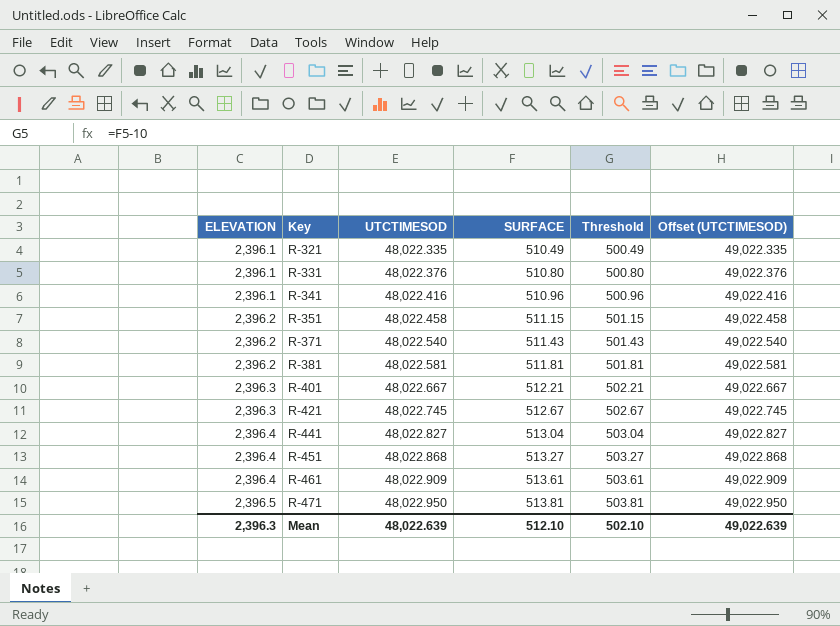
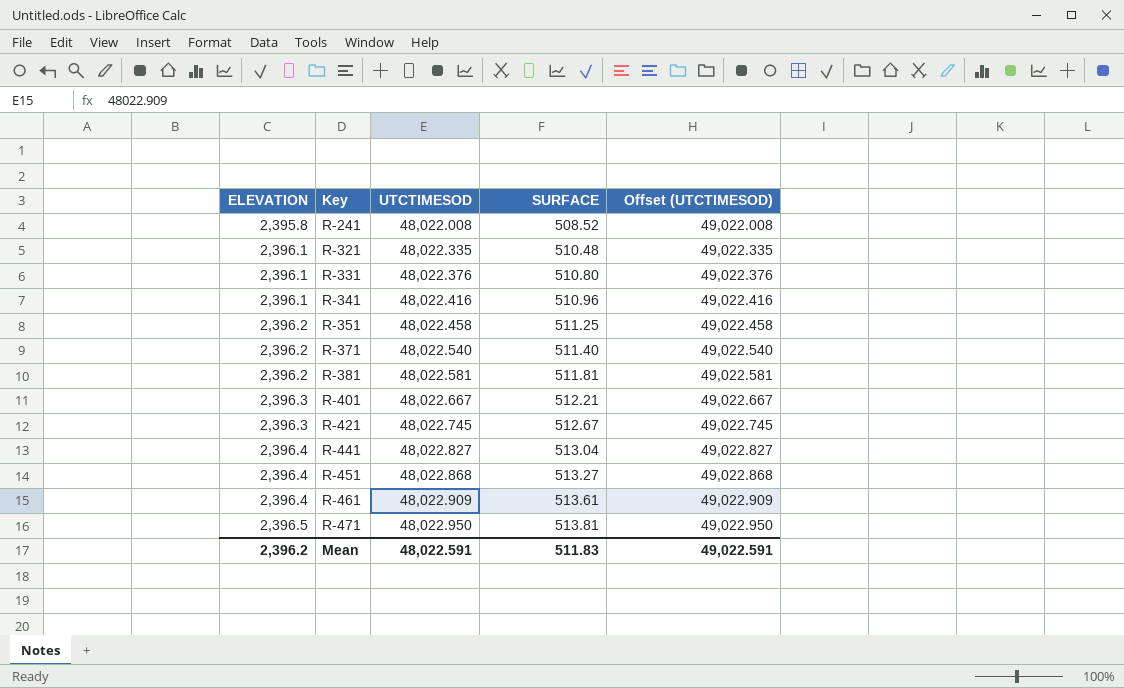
column Threshold | formula: [SURFACE] - 10 -> none
row R-241: none -> 2,395.8 | 48,022.008 | 508.52 | 49,022.008
R-321 | SURFACE: 510.49 -> 510.48
R-351 | SURFACE: 511.15 -> 511.25
R-371 | SURFACE: 511.43 -> 511.40
Mean | ELEVATION: 2,396.3 -> 2,396.2
Mean | UTCTIMESOD: 48,022.639 -> 48,022.591
Mean | SURFACE: 512.10 -> 511.83
Mean | Offset (UTCTIMESOD): 49,022.639 -> 49,022.591

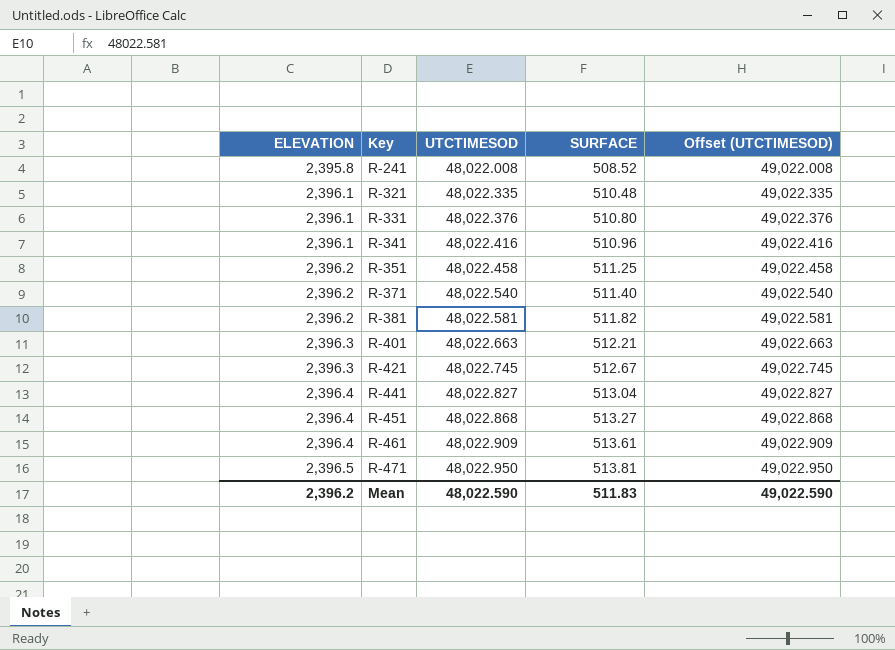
R-381 | SURFACE: 511.81 -> 511.82
R-401 | UTCTIMESOD: 48,022.667 -> 48,022.663
R-401 | Offset (UTCTIMESOD): 49,022.667 -> 49,022.663
Mean | UTCTIMESOD: 48,022.591 -> 48,022.590
Mean | Offset (UTCTIMESOD): 49,022.591 -> 49,022.590

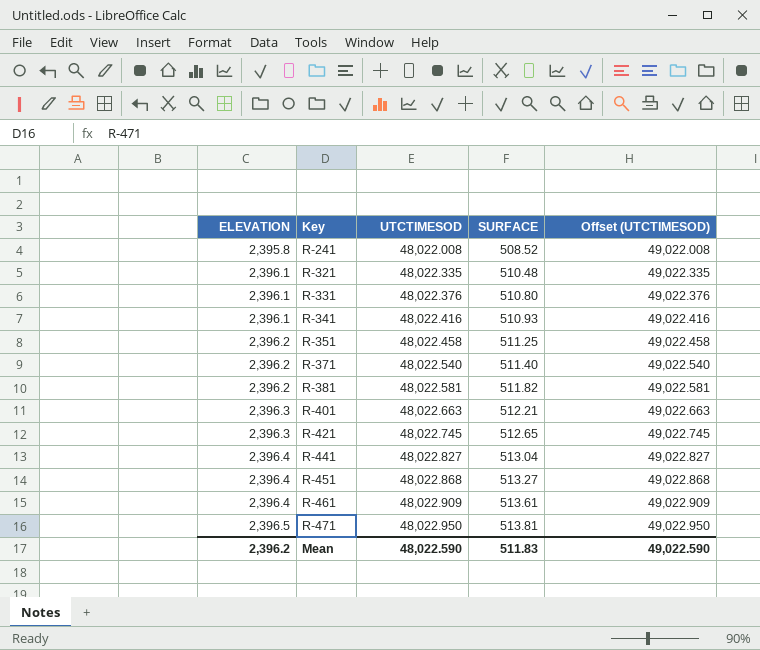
R-341 | SURFACE: 510.96 -> 510.93
R-421 | SURFACE: 512.67 -> 512.65

